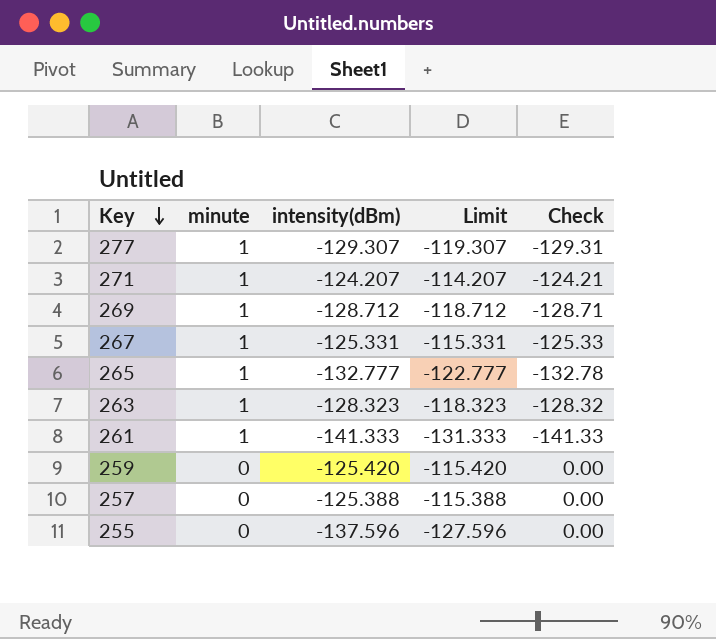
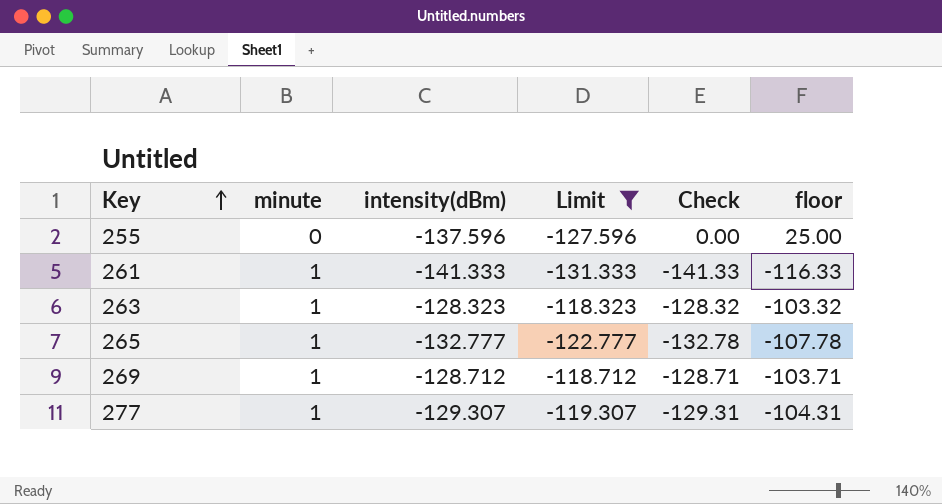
filter: none -> Limit <= -118.323
row order: Key descending -> Key ascending
column floor | formula: none -> [Check] + 25

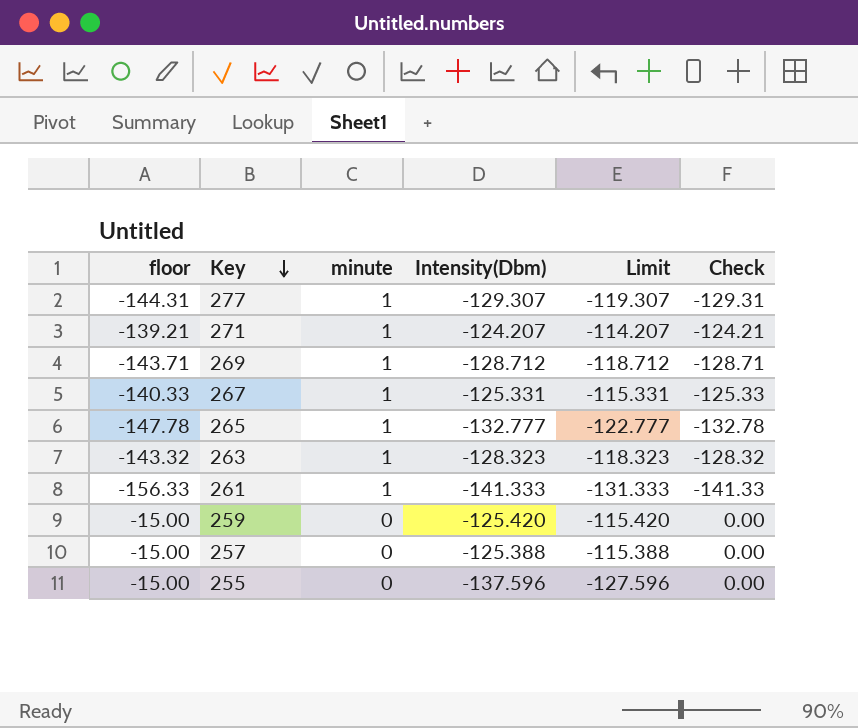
filter: Limit <= -118.323 -> none
row order: Key ascending -> Key descending
column floor | formula: [Check] + 25 -> [Check] - 15
column floor | position: 6 -> 1
column name: intensity(dBm) -> Intensity(Dbm)

